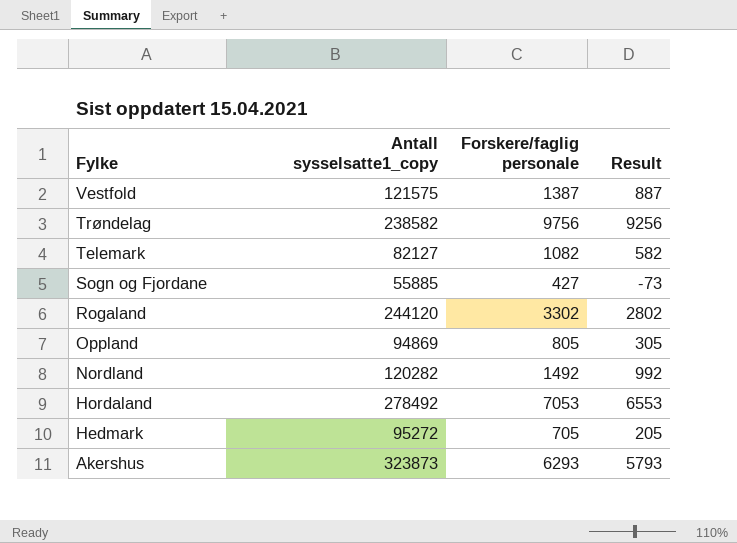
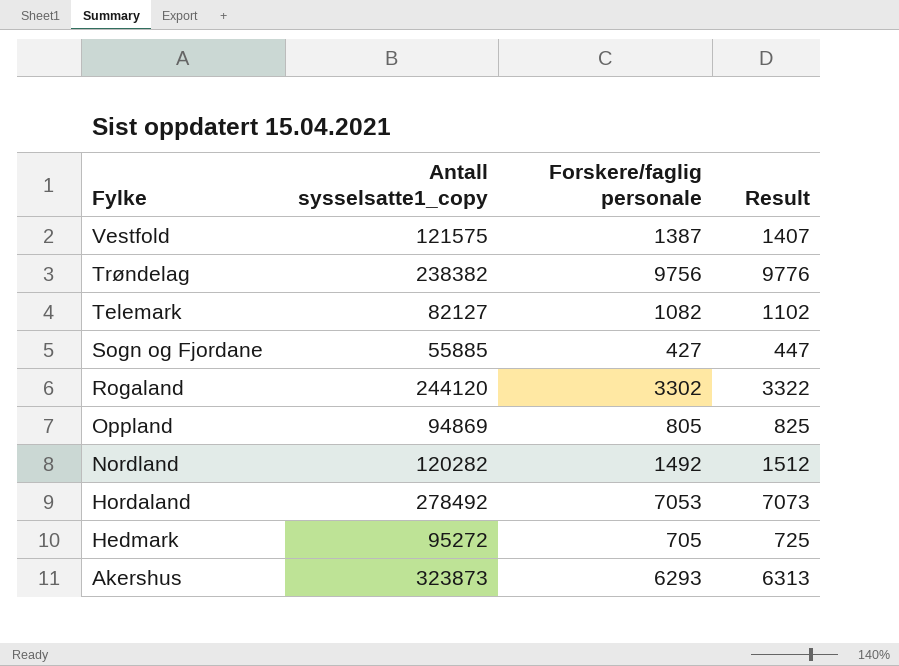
column Result | formula: [Forskere/faglig personale] - 500 -> [Forskere/faglig personale] + 20
Trøndelag | Antall sysselsatte1_copy: 238582 -> 238382

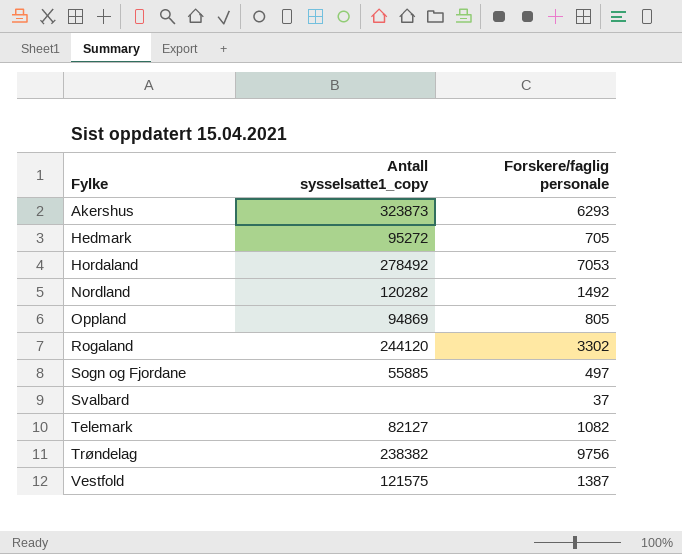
row order: Fylke descending -> Fylke ascending
column Result | formula: [Forskere/faglig personale] + 20 -> none
Sogn og Fjordane | Forskere/faglig personale: 427 -> 497
row Svalbard: none -> none | 37

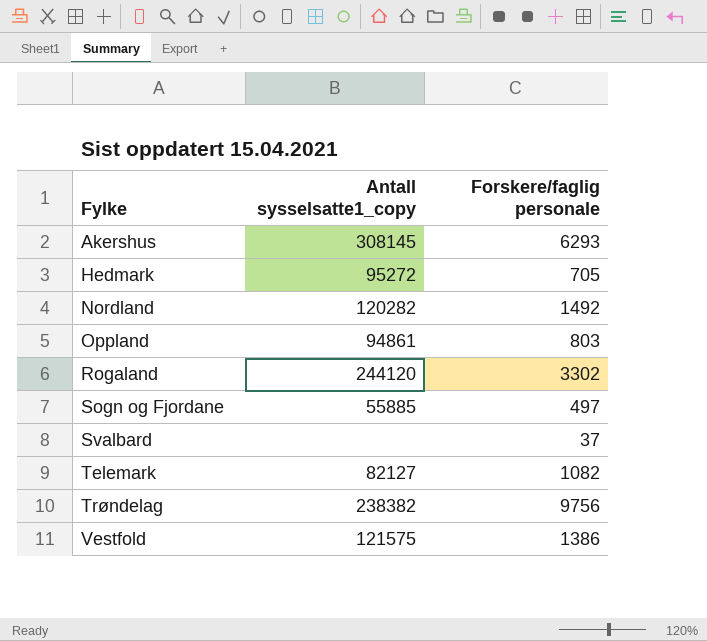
row Hordaland: 278492 | 7053 -> none
Akershus | Antall sysselsatte1_copy: 323873 -> 308145
Oppland | Antall sysselsatte1_copy: 94869 -> 94861
Oppland | Forskere/faglig personale: 805 -> 803
Vestfold | Forskere/faglig personale: 1387 -> 1386

